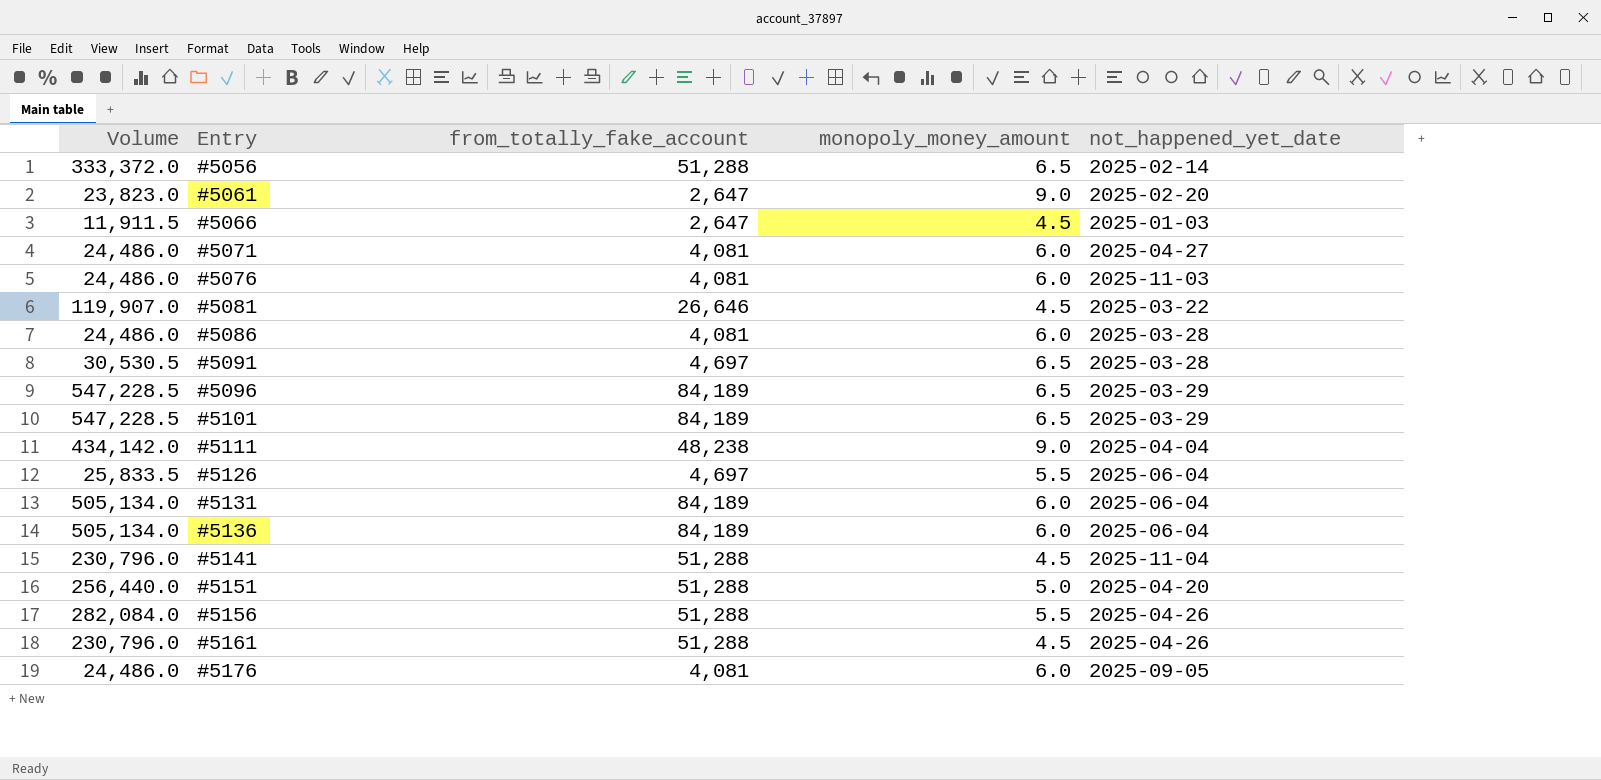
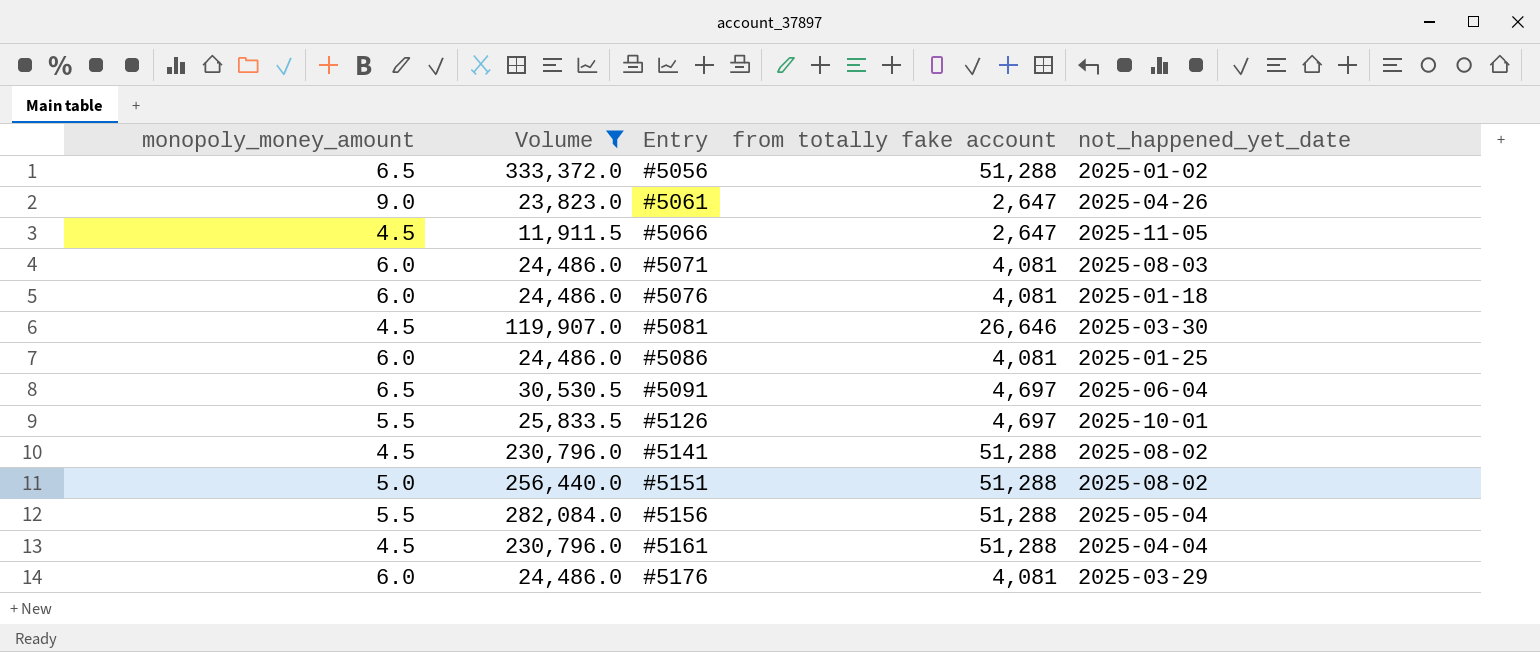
filter: none -> Volume <= 333,372.0
column monopoly_money_amount | position: 4 -> 1
column name: from_totally_fake_account -> from totally fake account
#5056 | not_happened_yet_date: 2025-02-14 -> 2025-01-02
#5061 | not_happened_yet_date: 2025-02-20 -> 2025-04-26
#5066 | not_happened_yet_date: 2025-01-03 -> 2025-11-05
#5071 | not_happened_yet_date: 2025-04-27 -> 2025-08-03
#5076 | not_happened_yet_date: 2025-11-03 -> 2025-01-18
#5081 | not_happened_yet_date: 2025-03-22 -> 2025-03-30
#5086 | not_happened_yet_date: 2025-03-28 -> 2025-01-25
#5091 | not_happened_yet_date: 2025-03-28 -> 2025-06-04
#5126 | not_happened_yet_date: 2025-06-04 -> 2025-10-01
#5141 | not_happened_yet_date: 2025-11-04 -> 2025-08-02
#5151 | not_happened_yet_date: 2025-04-20 -> 2025-08-02
#5156 | not_happened_yet_date: 2025-04-26 -> 2025-05-04
#5161 | not_happened_yet_date: 2025-04-26 -> 2025-04-04
#5176 | not_happened_yet_date: 2025-09-05 -> 2025-03-29

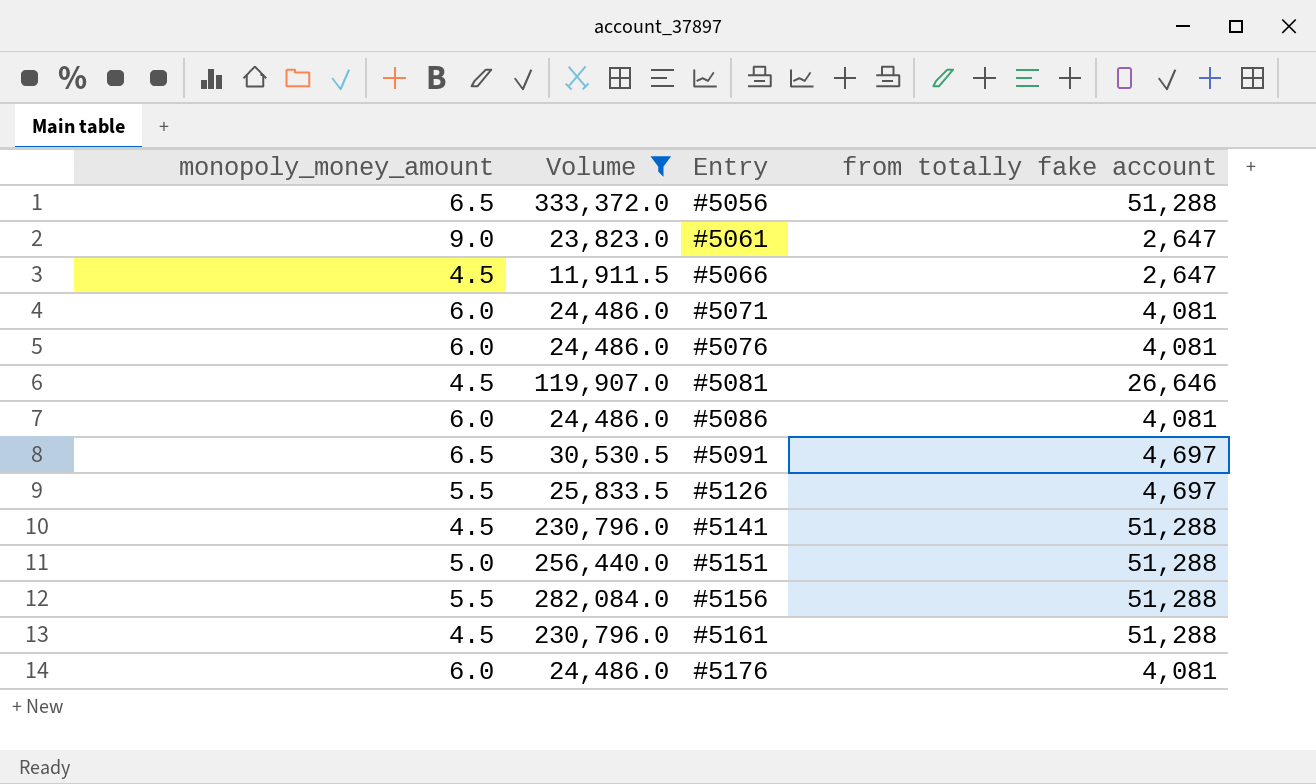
column not_happened_yet_date | position: 5 -> none

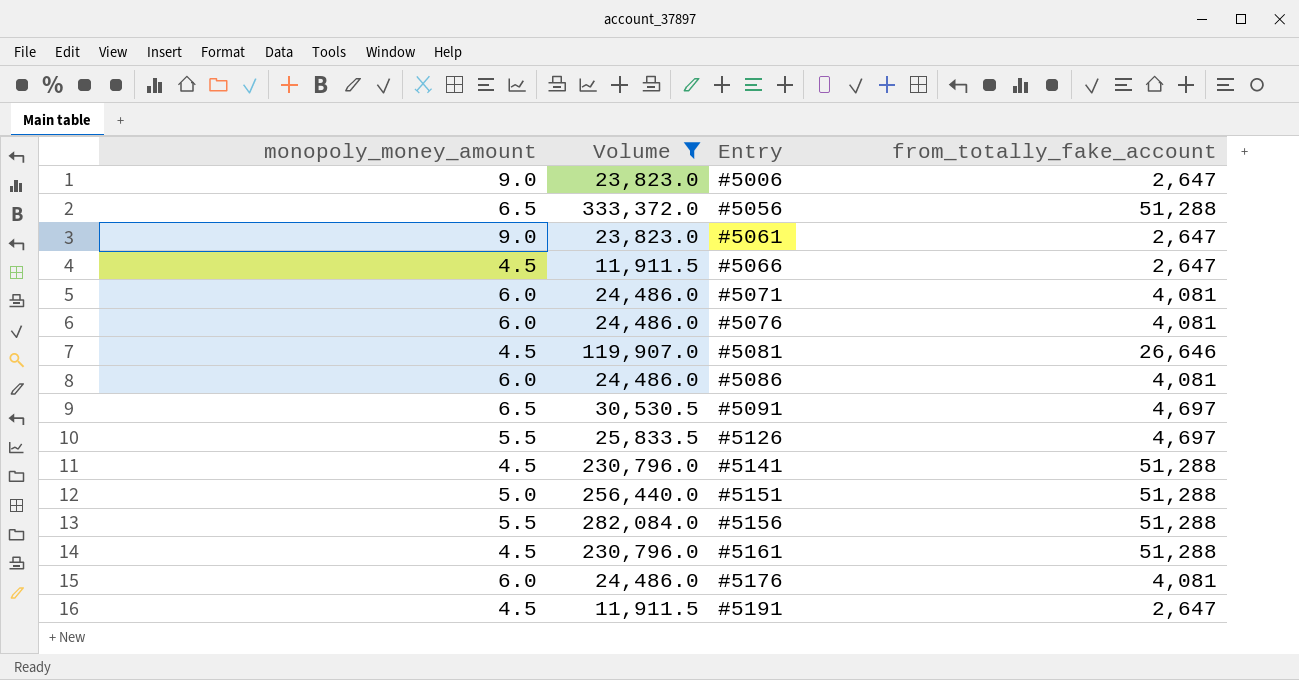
column name: from totally fake account -> from_totally_fake_account
row #5006: none -> 9.0 | 23,823.0 | 2,647
row #5191: none -> 4.5 | 11,911.5 | 2,647

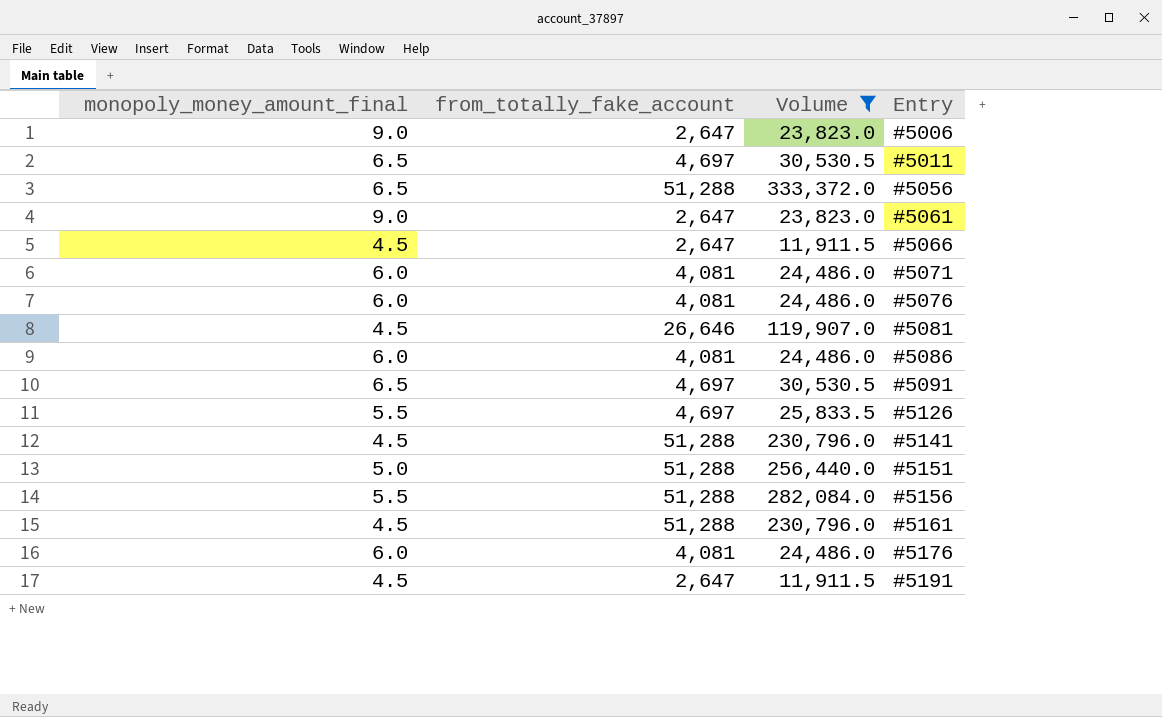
column name: monopoly_money_amount -> monopoly_money_amount_final
column from_totally_fake_account | position: 4 -> 2
row #5011: none -> 6.5 | 4,697 | 30,530.5

